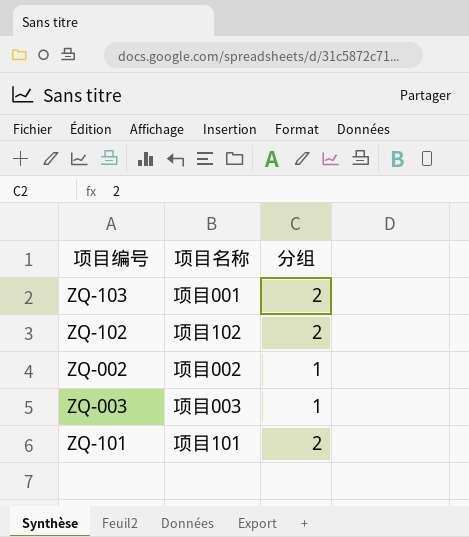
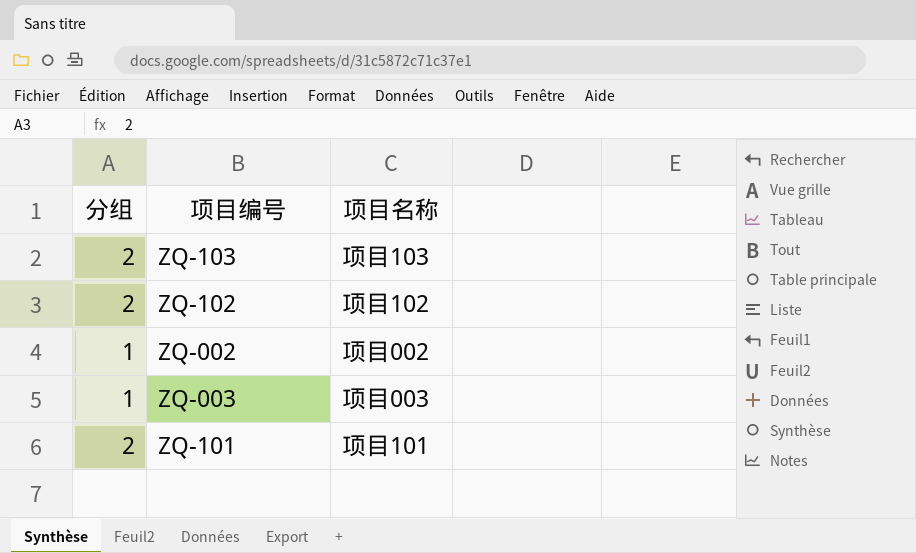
column 分组 | position: 3 -> 1
ZQ-103 | 项目名称: 项目001 -> 项目103

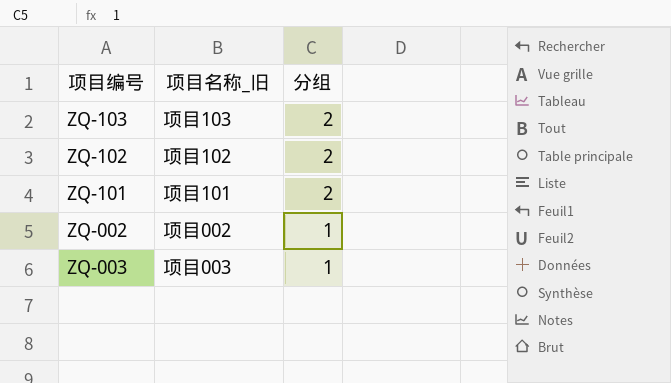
row order: none -> 分组 descending
column name: 项目名称 -> 项目名称_旧
column 分组 | position: 1 -> 3

